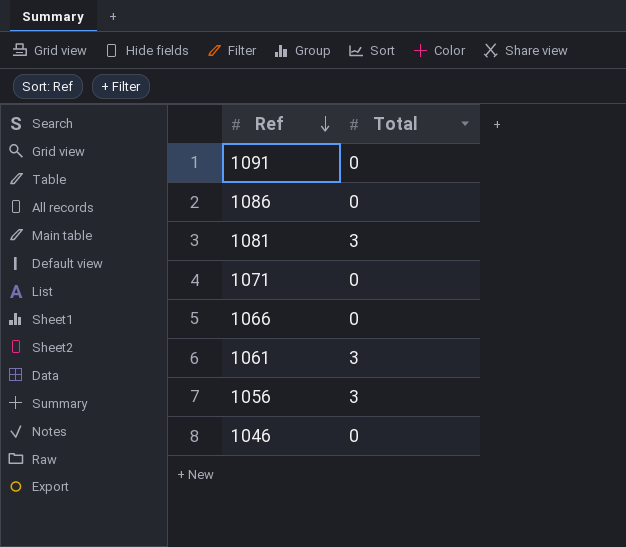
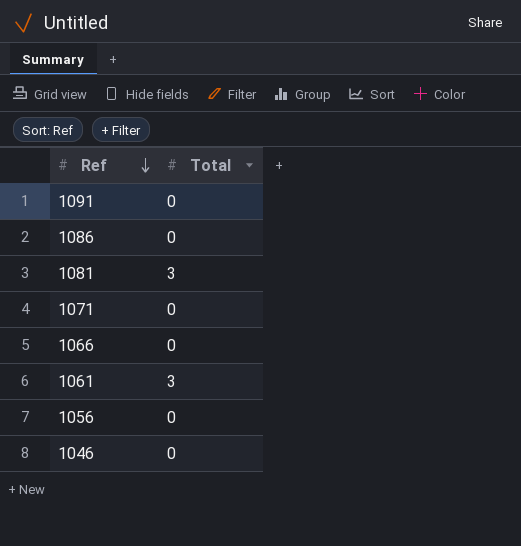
1056 | Total: 3 -> 0

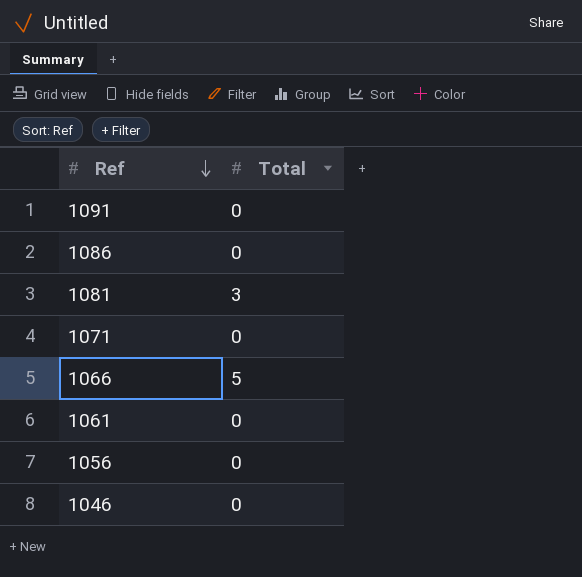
1066 | Total: 0 -> 5
1061 | Total: 3 -> 0

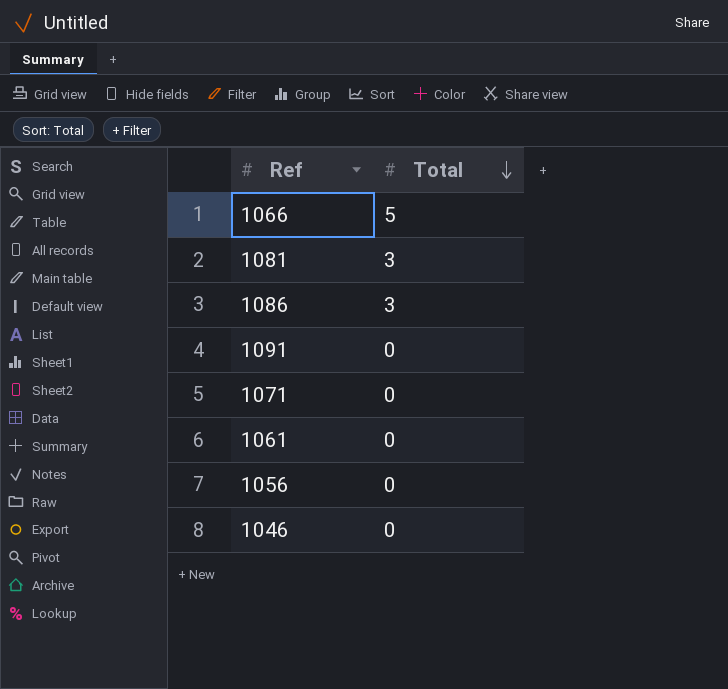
row order: Ref descending -> Total descending
1086 | Total: 0 -> 3

